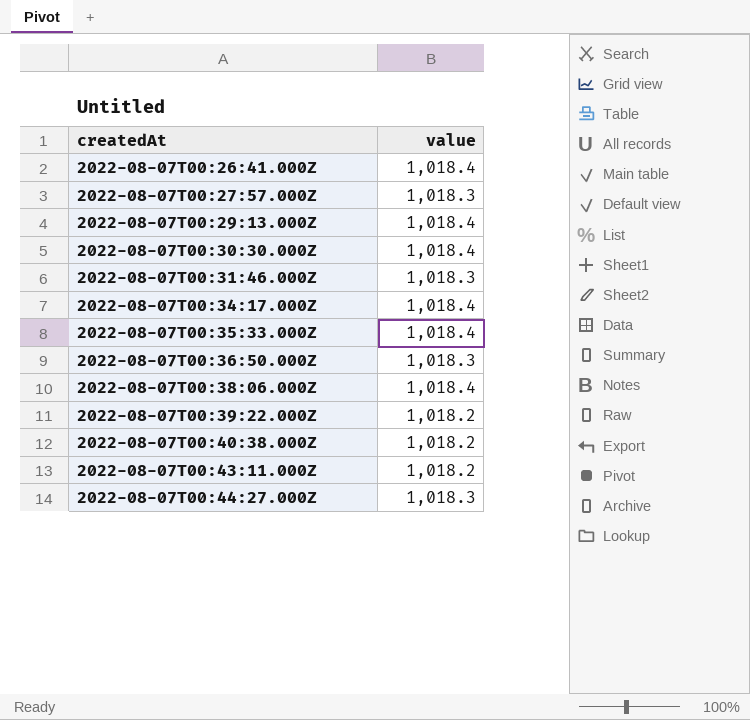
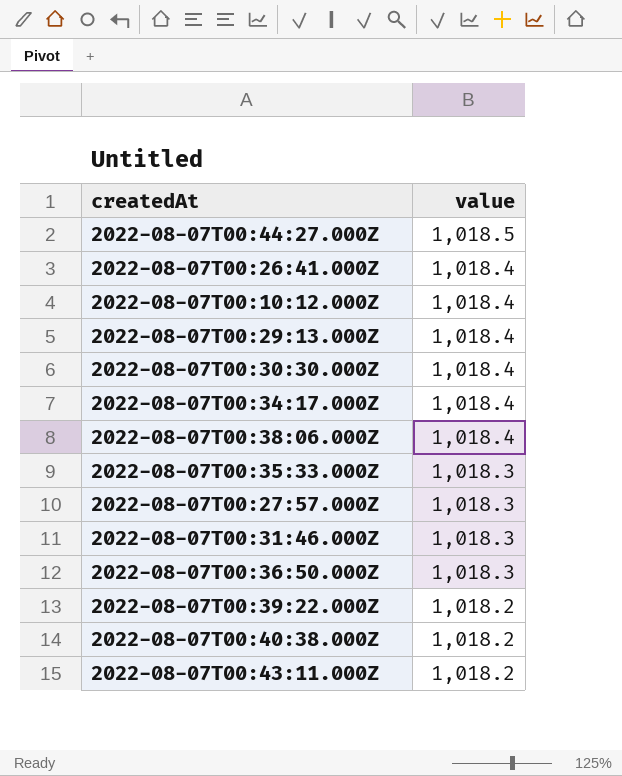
row order: createdAt ascending -> value descending
2022-08-07T00:44:27.000Z | value: 1,018.3 -> 1,018.5
row 2022-08-07T00:10:12.000Z: none -> 1,018.4
2022-08-07T00:35:33.000Z | value: 1,018.4 -> 1,018.3

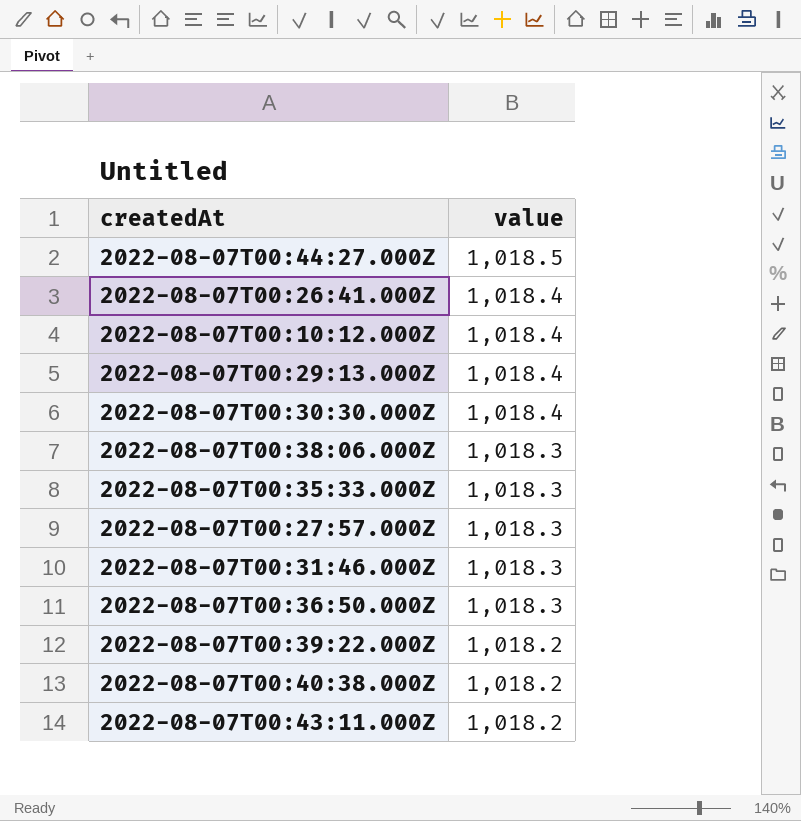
row 2022-08-07T00:34:17.000Z: 1,018.4 -> none
2022-08-07T00:38:06.000Z | value: 1,018.4 -> 1,018.3

